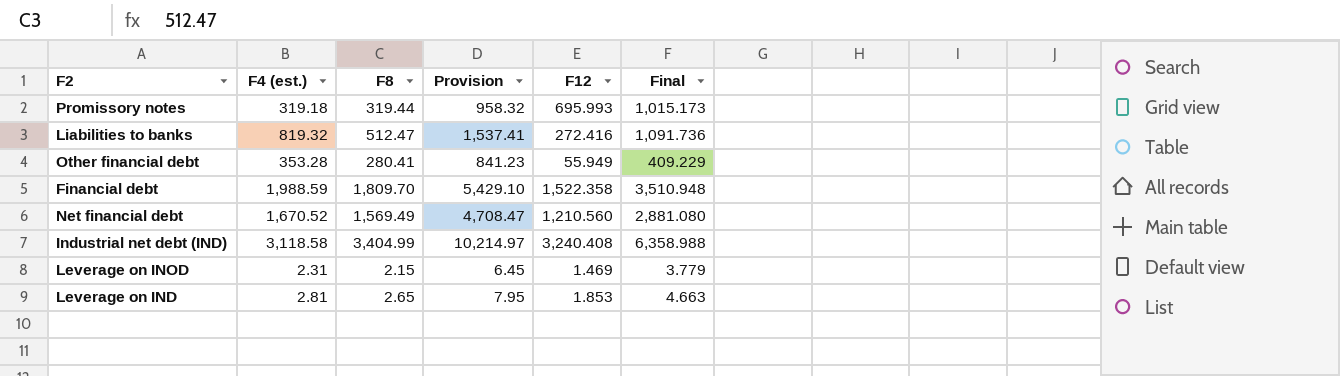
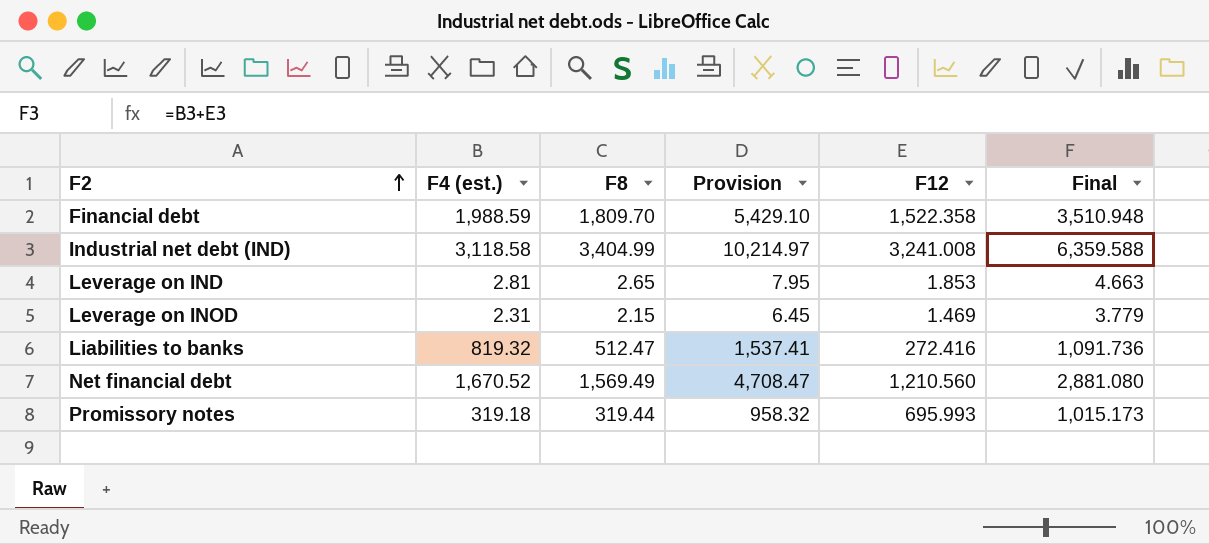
row order: none -> F2 ascending
row Other financial debt: 353.28 | 280.41 | 841.23 | 55.949 | 409.229 -> none
Industrial net debt (IND) | F12: 3,240.408 -> 3,241.008
Industrial net debt (IND) | Final: 6,358.988 -> 6,359.588

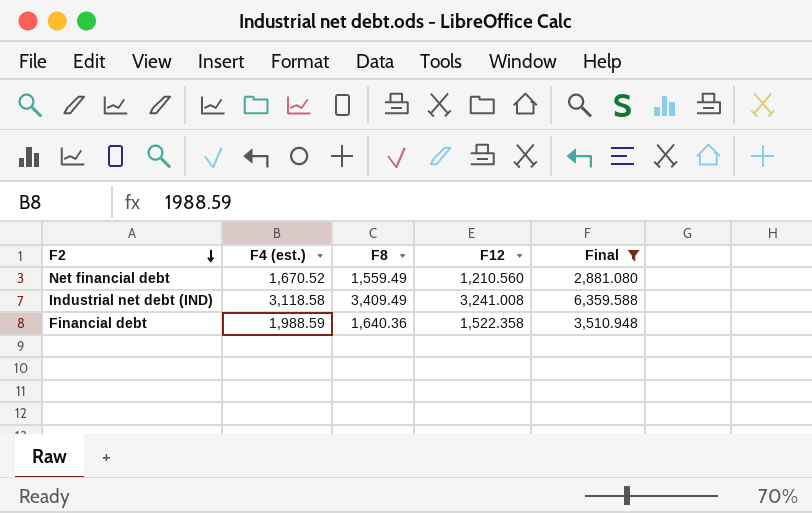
filter: none -> Final >= 2,881.080
row order: F2 ascending -> F2 descending
column Provision | formula: [F8] * 3 -> none
Net financial debt | F8: 1,569.49 -> 1,559.49
Industrial net debt (IND) | F8: 3,404.99 -> 3,409.49
Financial debt | F8: 1,809.70 -> 1,640.36

